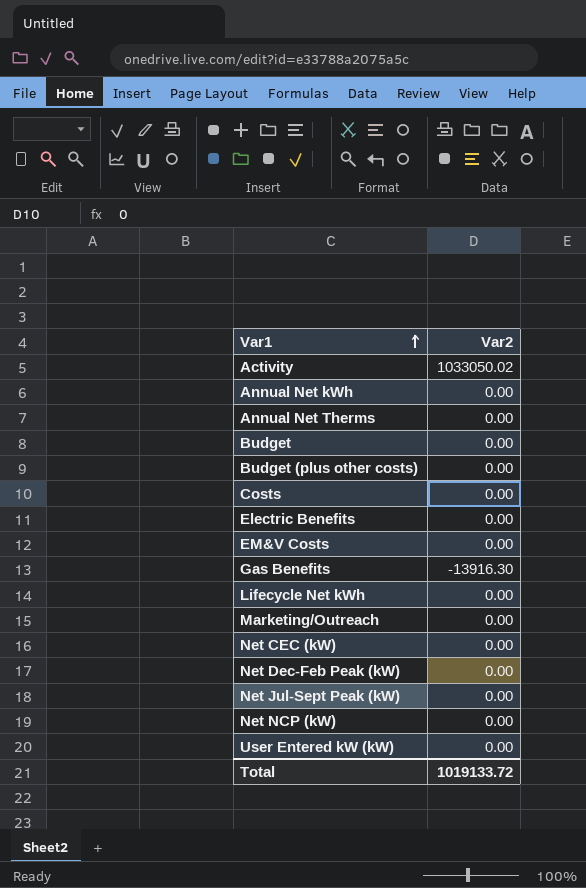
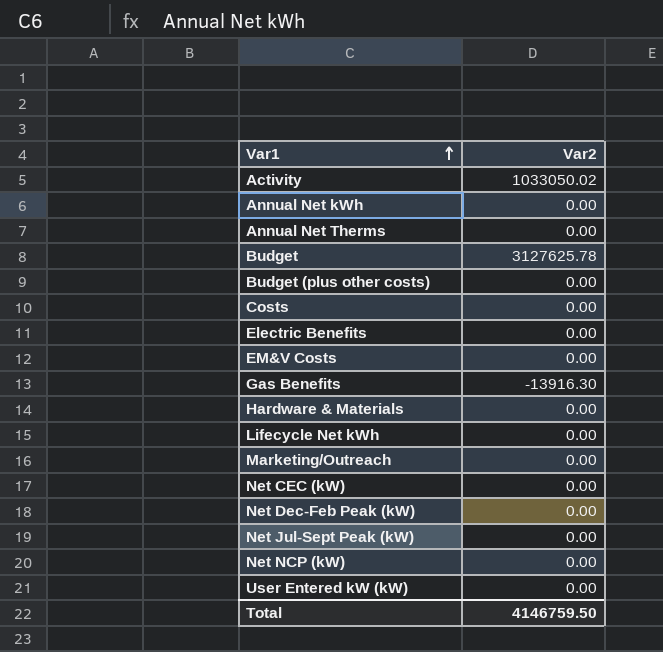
Budget | Var2: 0.00 -> 3127625.78
row Hardware & Materials: none -> 0.00
Total | Var2: 1019133.72 -> 4146759.50

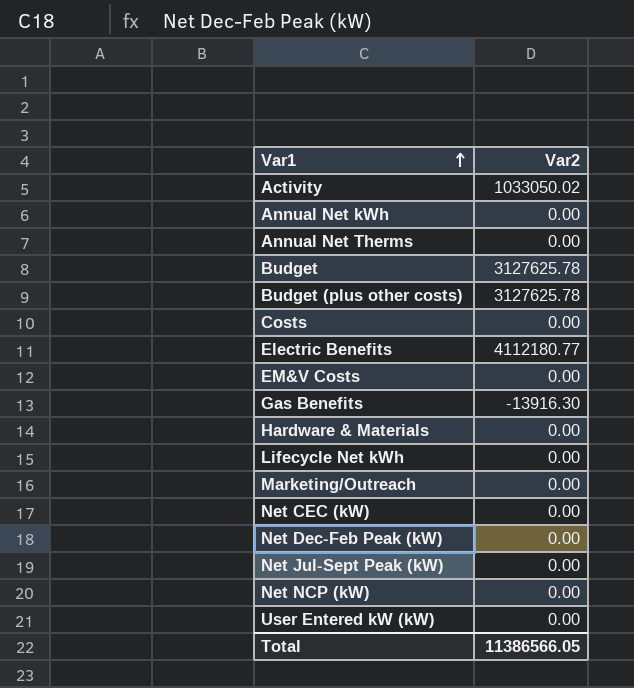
Budget (plus other costs) | Var2: 0.00 -> 3127625.78
Electric Benefits | Var2: 0.00 -> 4112180.77
Total | Var2: 4146759.50 -> 11386566.05

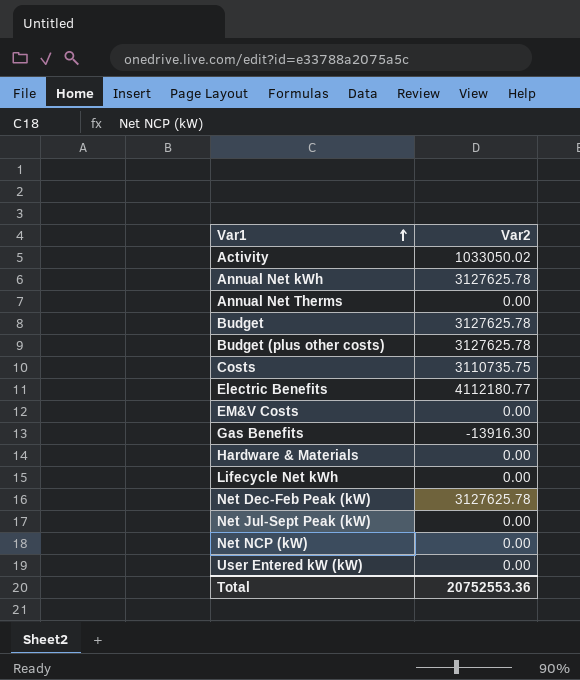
row Marketing/Outreach: 0.00 -> none
row Net CEC (kW): 0.00 -> none
Annual Net kWh | Var2: 0.00 -> 3127625.78
Costs | Var2: 0.00 -> 3110735.75
Net Dec-Feb Peak (kW) | Var2: 0.00 -> 3127625.78
Total | Var2: 11386566.05 -> 20752553.36

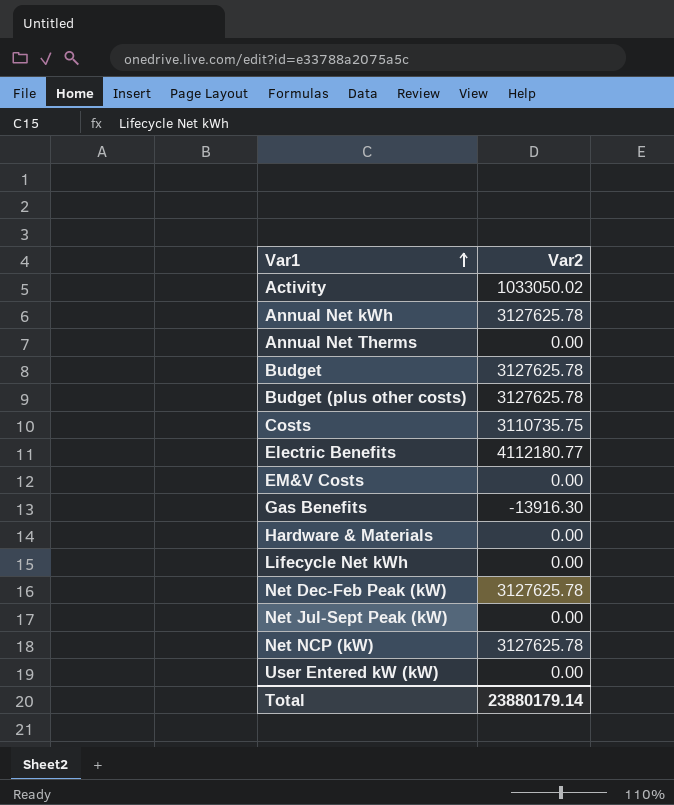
Net NCP (kW) | Var2: 0.00 -> 3127625.78
Total | Var2: 20752553.36 -> 23880179.14

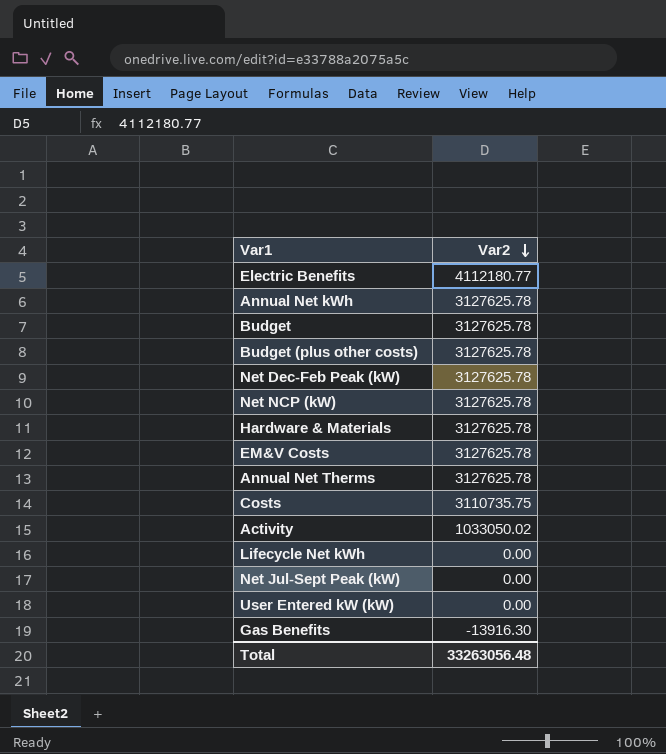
row order: Var1 ascending -> Var2 descending
Hardware & Materials | Var2: 0.00 -> 3127625.78
EM&V Costs | Var2: 0.00 -> 3127625.78
Annual Net Therms | Var2: 0.00 -> 3127625.78
Total | Var2: 23880179.14 -> 33263056.48

